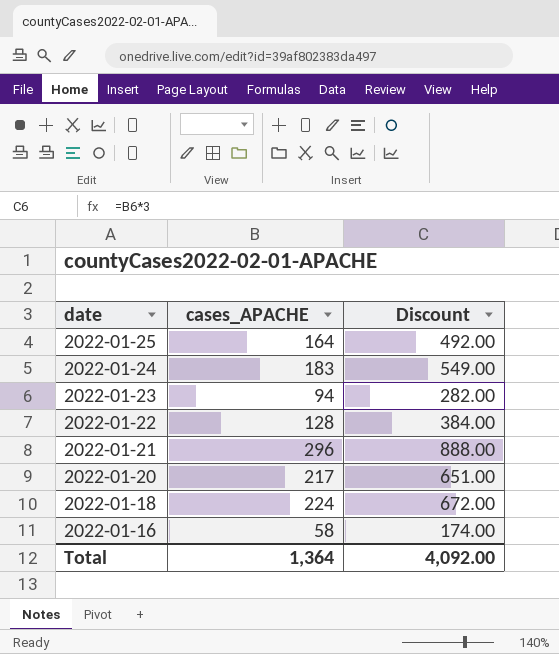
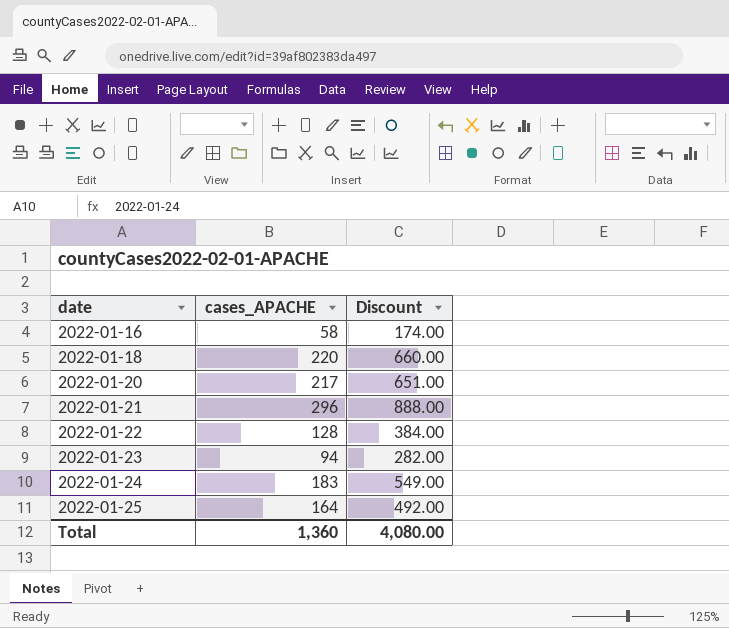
row order: date descending -> date ascending
2022-01-18 | cases_APACHE: 224 -> 220
2022-01-18 | Discount: 672.00 -> 660.00
Total | cases_APACHE: 1,364 -> 1,360
Total | Discount: 4,092.00 -> 4,080.00

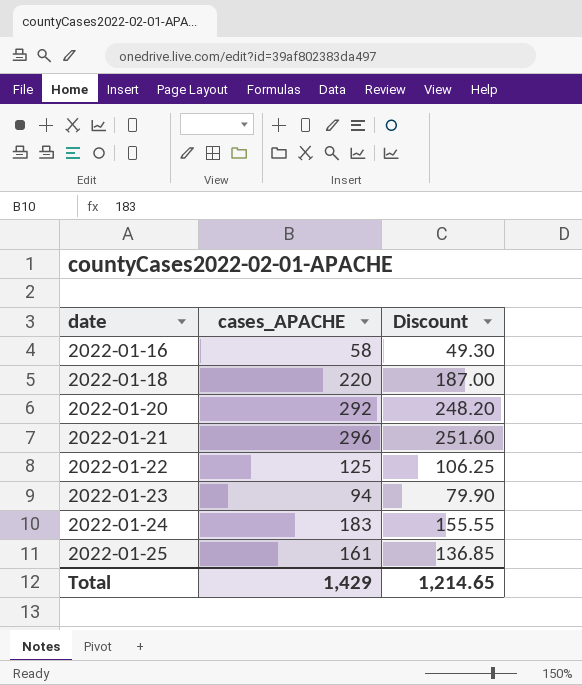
column Discount | formula: [cases_APACHE] * 3 -> [cases_APACHE] * 0.85
2022-01-20 | cases_APACHE: 217 -> 292
2022-01-22 | cases_APACHE: 128 -> 125
2022-01-25 | cases_APACHE: 164 -> 161
Total | cases_APACHE: 1,360 -> 1,429
Total | Discount: 4,080.00 -> 1,214.65

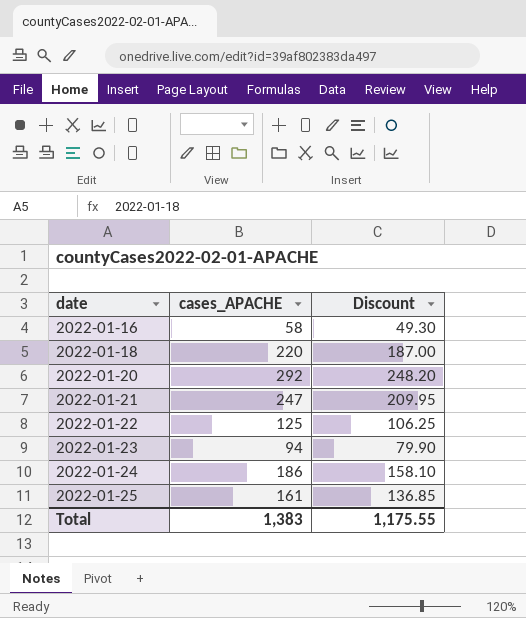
2022-01-21 | cases_APACHE: 296 -> 247
2022-01-21 | Discount: 251.60 -> 209.95
2022-01-24 | cases_APACHE: 183 -> 186
2022-01-24 | Discount: 155.55 -> 158.10
Total | cases_APACHE: 1,429 -> 1,383
Total | Discount: 1,214.65 -> 1,175.55

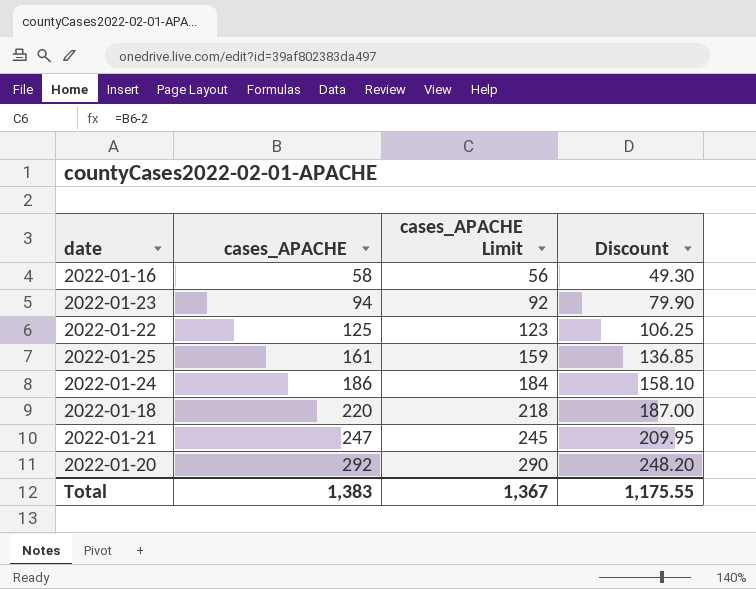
row order: date ascending -> cases_APACHE ascending
column cases_APACHE Limit | formula: none -> [cases_APACHE] - 2

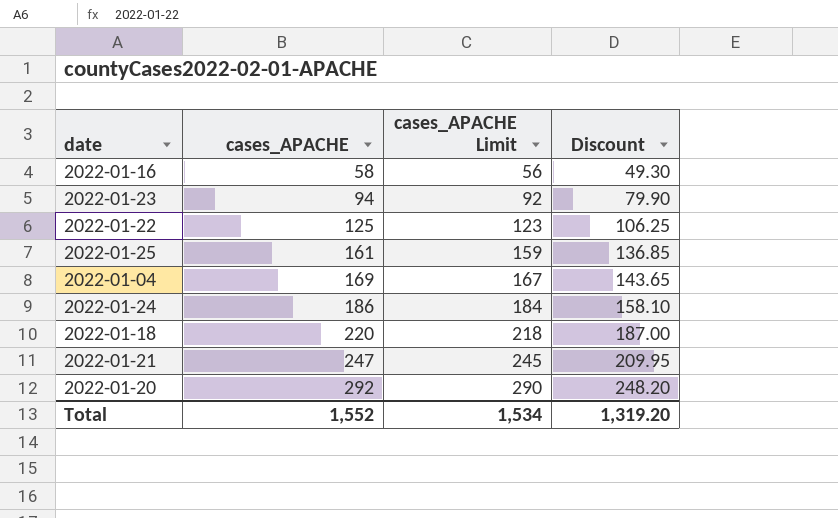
row 2022-01-04: none -> 169 | 167 | 143.65
Total | cases_APACHE: 1,383 -> 1,552
Total | cases_APACHE Limit: 1,367 -> 1,534
Total | Discount: 1,175.55 -> 1,319.20

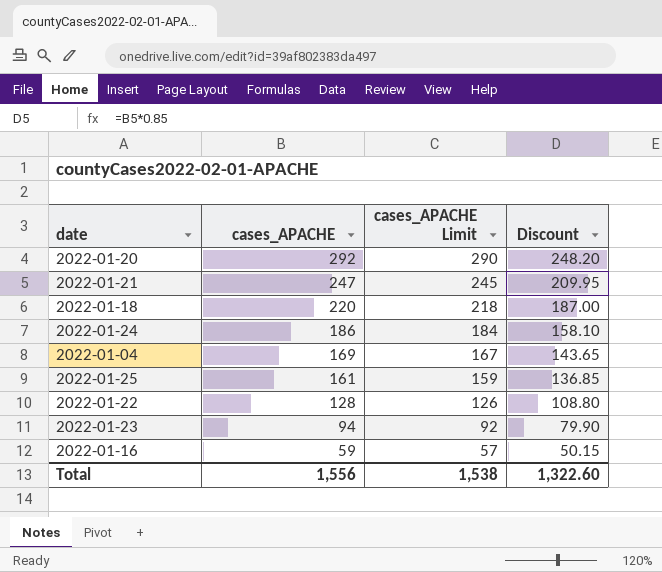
row order: cases_APACHE ascending -> cases_APACHE descending
2022-01-22 | cases_APACHE: 125 -> 128
2022-01-22 | cases_APACHE Limit: 123 -> 126
2022-01-22 | Discount: 106.25 -> 108.80
2022-01-16 | cases_APACHE: 58 -> 59
2022-01-16 | cases_APACHE Limit: 56 -> 57
2022-01-16 | Discount: 49.30 -> 50.15
Total | cases_APACHE: 1,552 -> 1,556
Total | cases_APACHE Limit: 1,534 -> 1,538
Total | Discount: 1,319.20 -> 1,322.60

